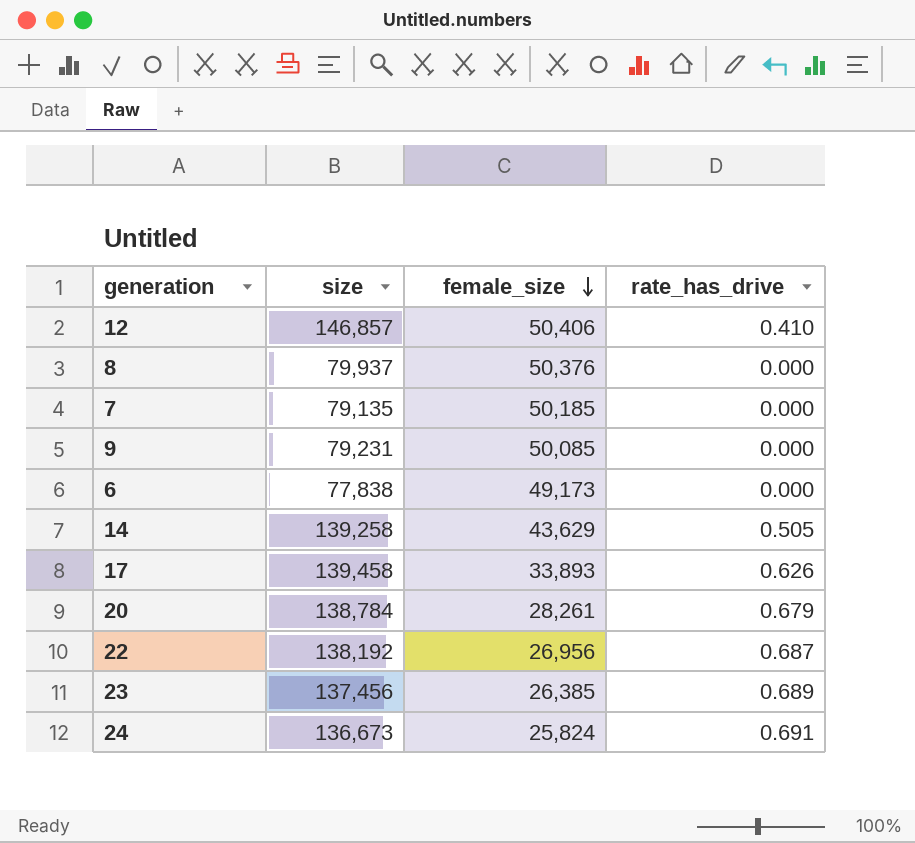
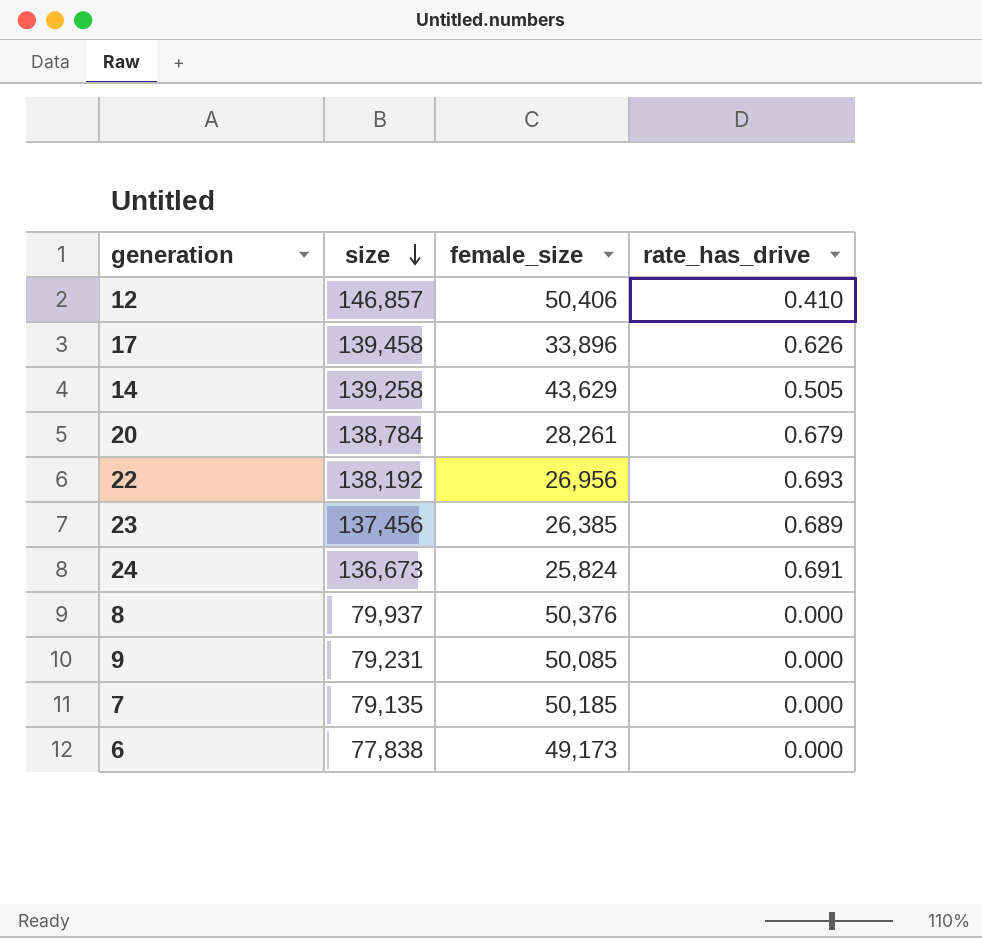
row order: female_size descending -> size descending
17 | female_size: 33,893 -> 33,896
22 | rate_has_drive: 0.687 -> 0.693

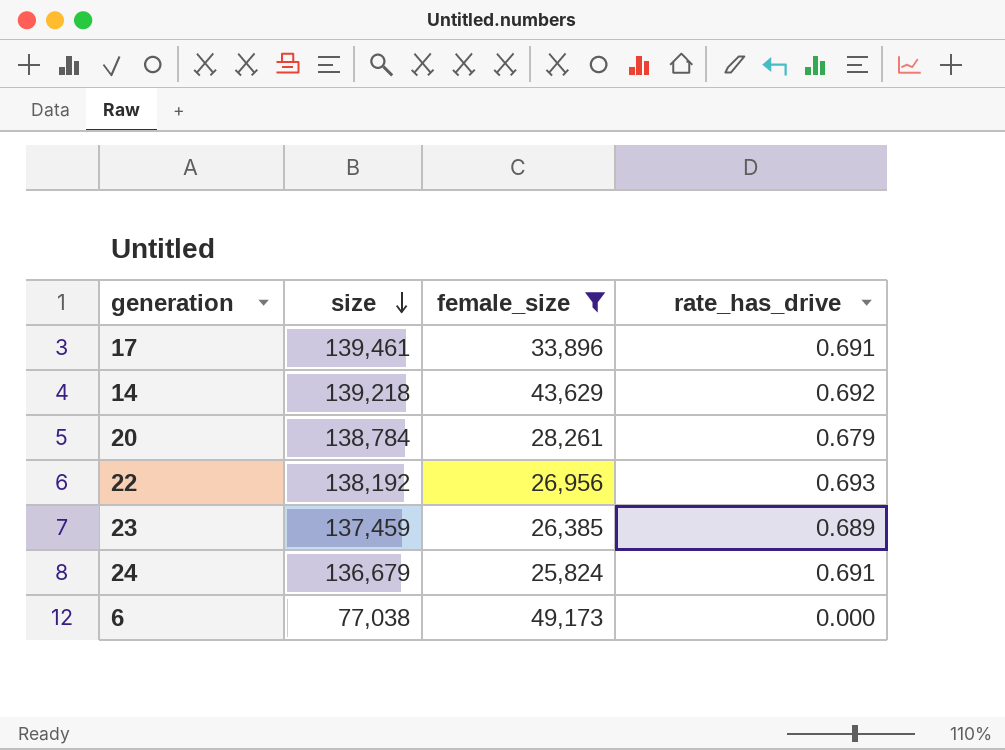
filter: none -> female_size <= 49,173
17 | size: 139,458 -> 139,461
17 | rate_has_drive: 0.626 -> 0.691
14 | size: 139,258 -> 139,218
14 | rate_has_drive: 0.505 -> 0.692
23 | size: 137,456 -> 137,459
24 | size: 136,673 -> 136,679
6 | size: 77,838 -> 77,038

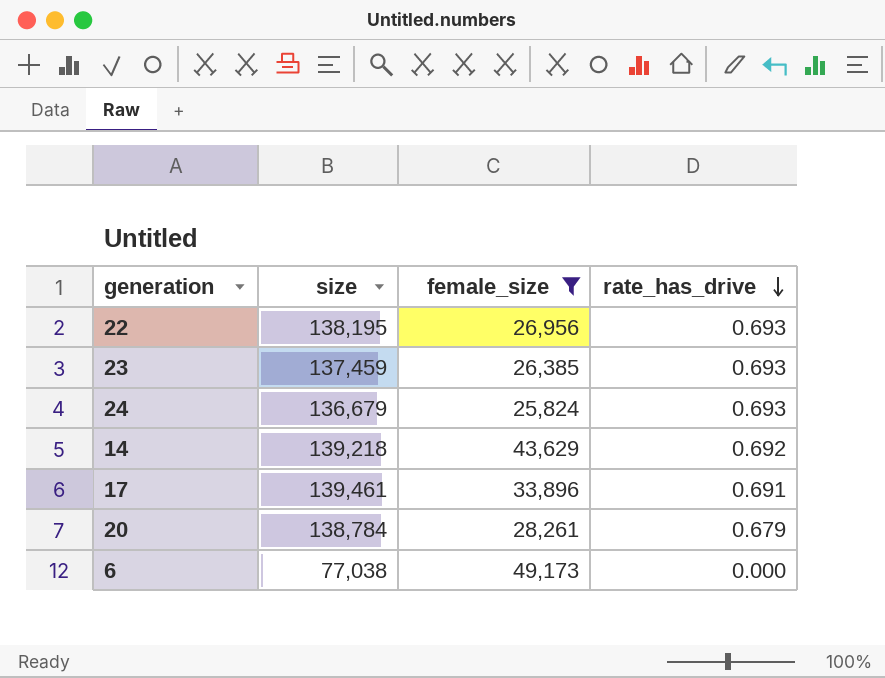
row order: size descending -> rate_has_drive descending
22 | size: 138,192 -> 138,195
23 | rate_has_drive: 0.689 -> 0.693
24 | rate_has_drive: 0.691 -> 0.693

